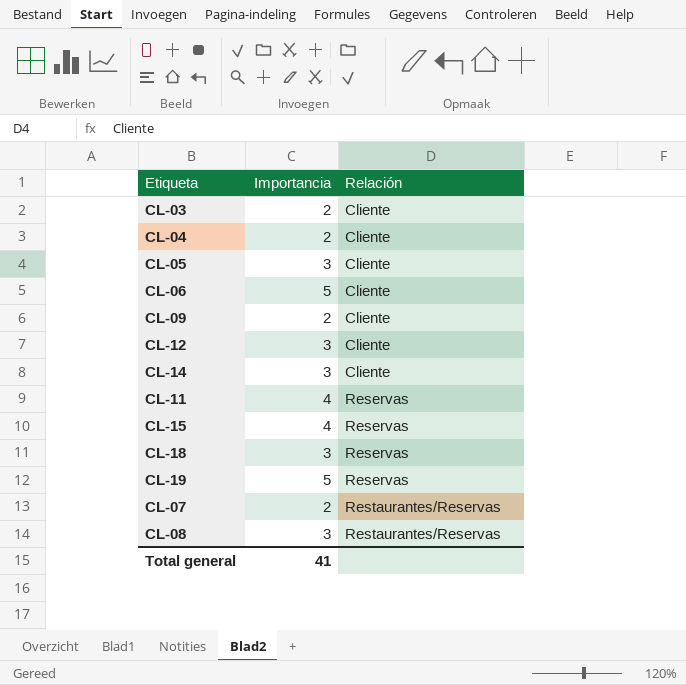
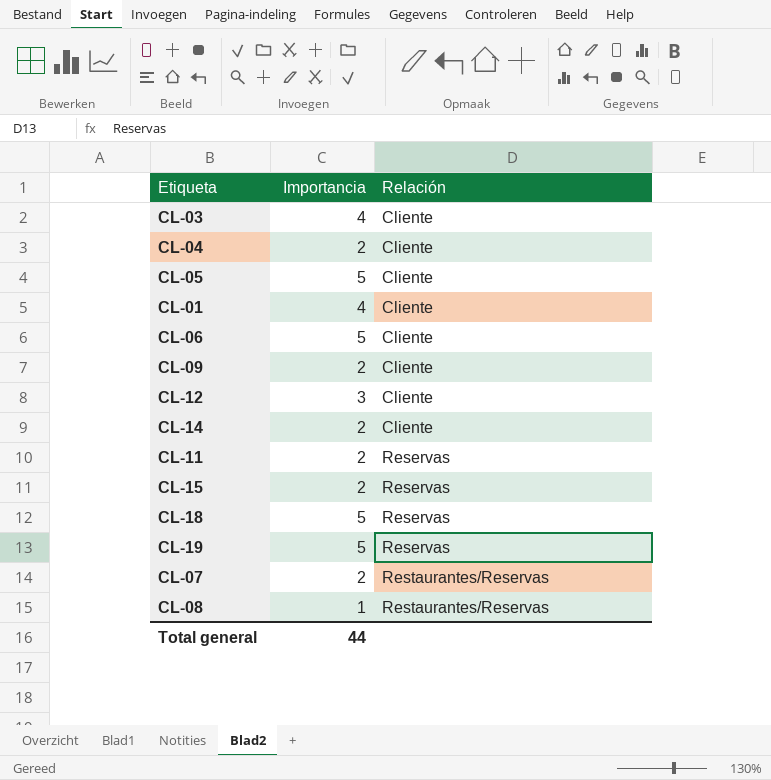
CL-03 | Importancia: 2 -> 4
CL-05 | Importancia: 3 -> 5
row CL-01: none -> 4 | Cliente
CL-14 | Importancia: 3 -> 2
CL-11 | Importancia: 4 -> 2
CL-15 | Importancia: 4 -> 2
CL-18 | Importancia: 3 -> 5
CL-08 | Importancia: 3 -> 1
Total general | Importancia: 41 -> 44

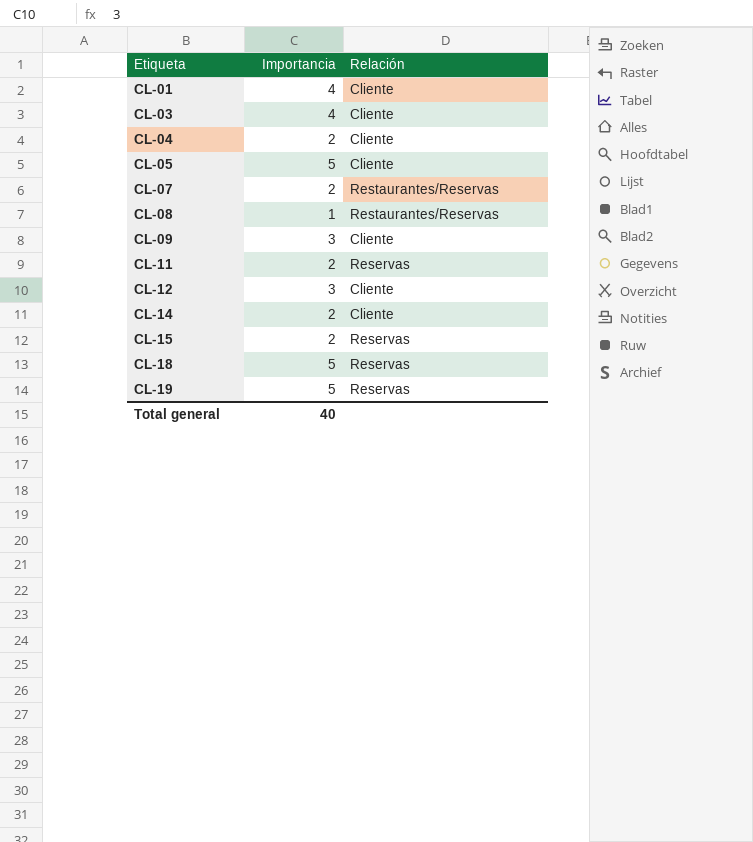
row order: Relación ascending -> Etiqueta ascending
row CL-06: 5 | Cliente -> none
CL-09 | Importancia: 2 -> 3
Total general | Importancia: 44 -> 40

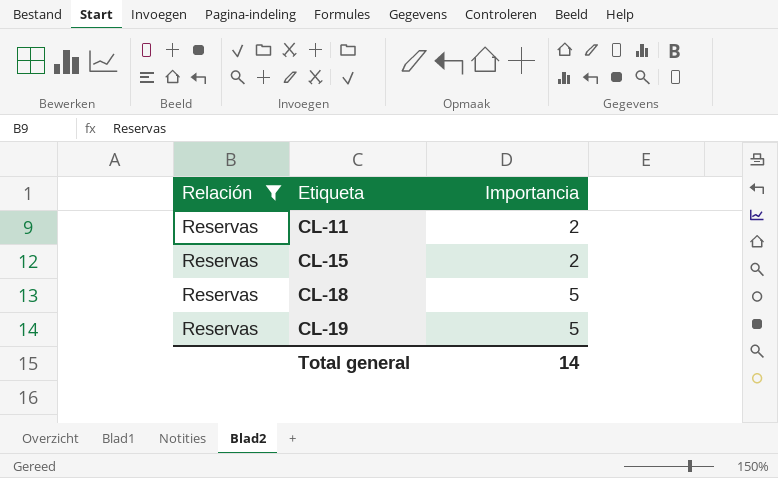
filter: none -> Relación = Reservas
column Relación | position: 3 -> 1
Total general | Importancia: 40 -> 14

